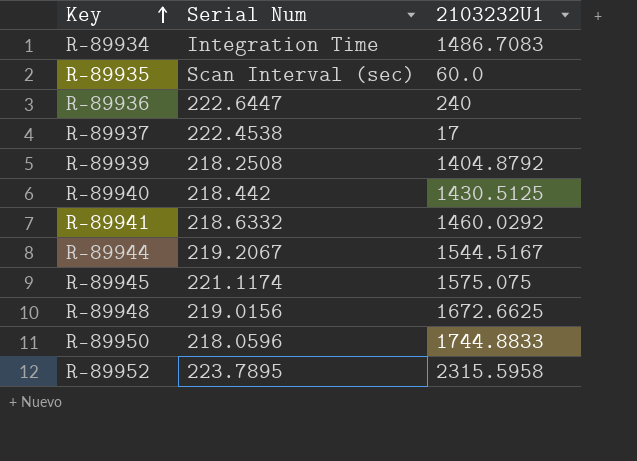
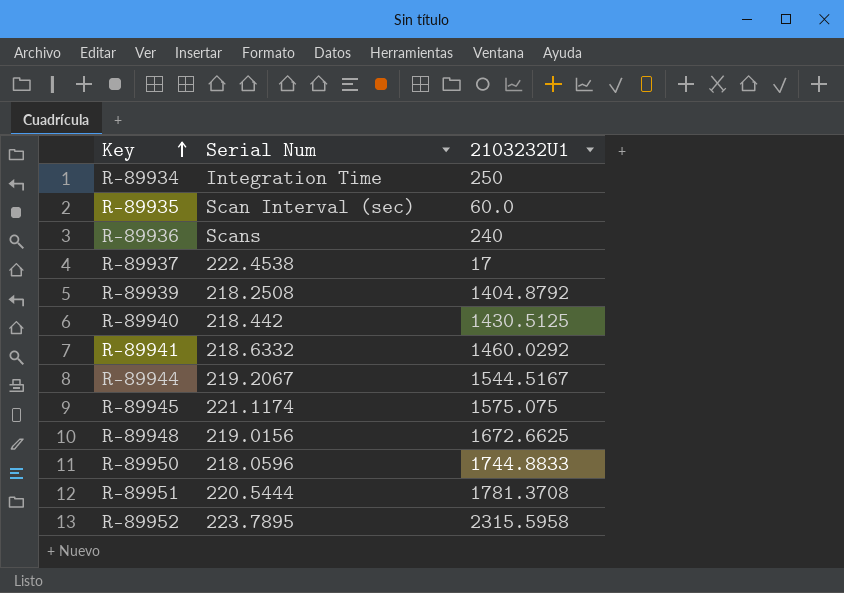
R-89934 | 2103232U1: 1486.7083 -> 250
R-89936 | Serial Num: 222.6447 -> Scans
row R-89951: none -> 220.5444 | 1781.3708

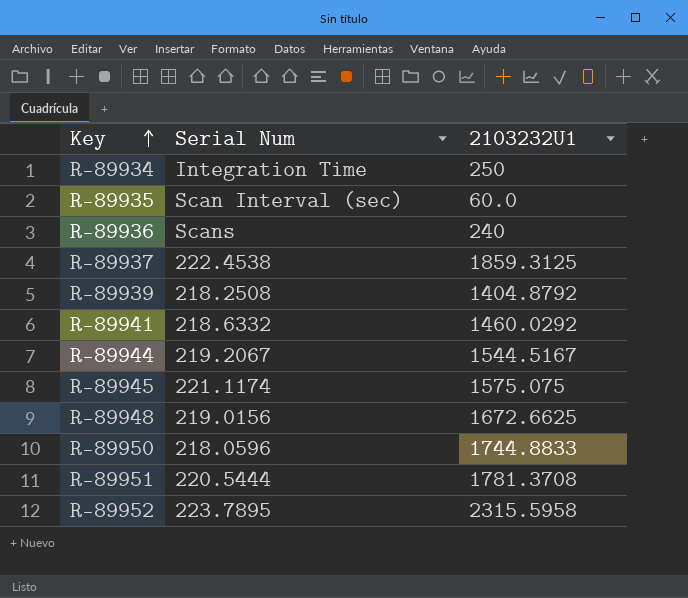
row R-89940: 218.442 | 1430.5125 -> none
R-89937 | 2103232U1: 17 -> 1859.3125

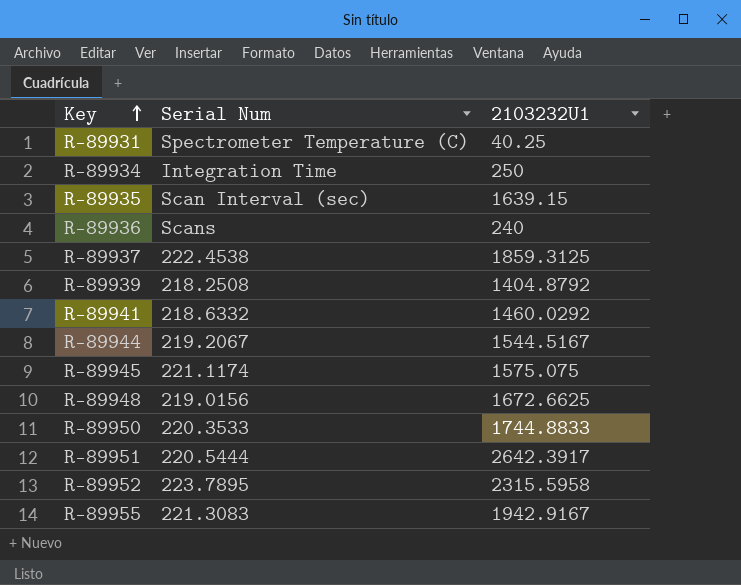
row R-89931: none -> Spectrometer Temperature (C) | 40.25
R-89935 | 2103232U1: 60.0 -> 1639.15
R-89950 | Serial Num: 218.0596 -> 220.3533
R-89951 | 2103232U1: 1781.3708 -> 2642.3917
row R-89955: none -> 221.3083 | 1942.9167

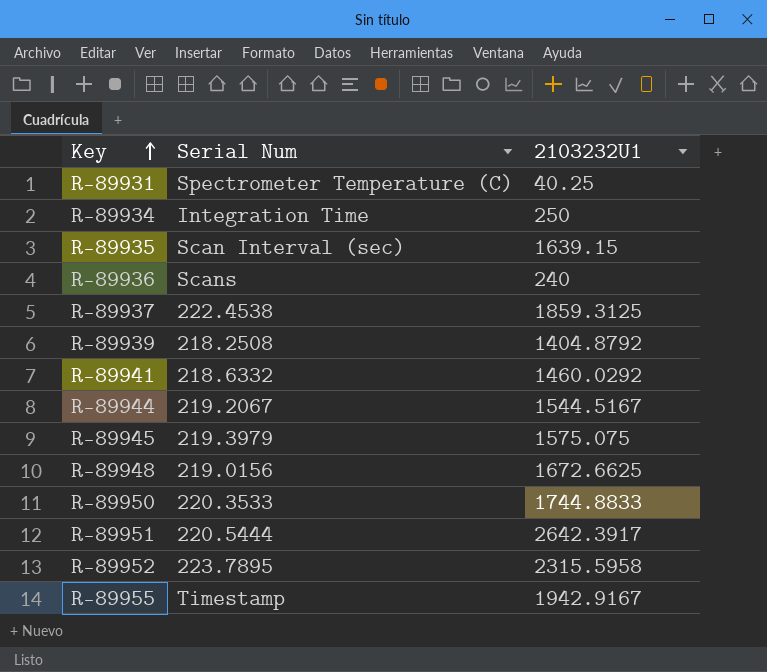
R-89945 | Serial Num: 221.1174 -> 219.3979
R-89955 | Serial Num: 221.3083 -> Timestamp

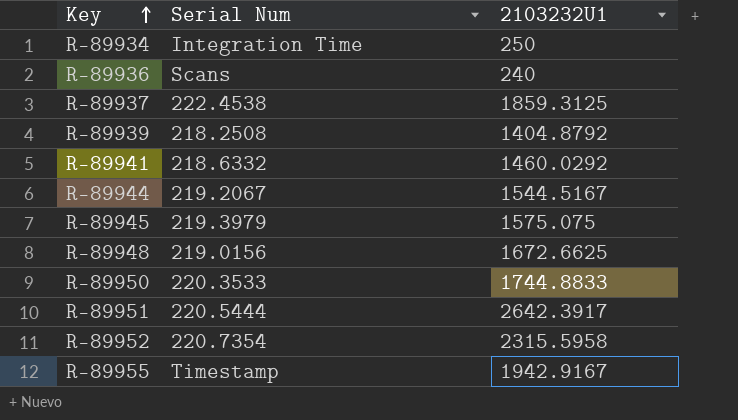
row R-89931: Spectrometer Temperature (C) | 40.25 -> none
row R-89935: Scan Interval (sec) | 1639.15 -> none
R-89952 | Serial Num: 223.7895 -> 220.7354

